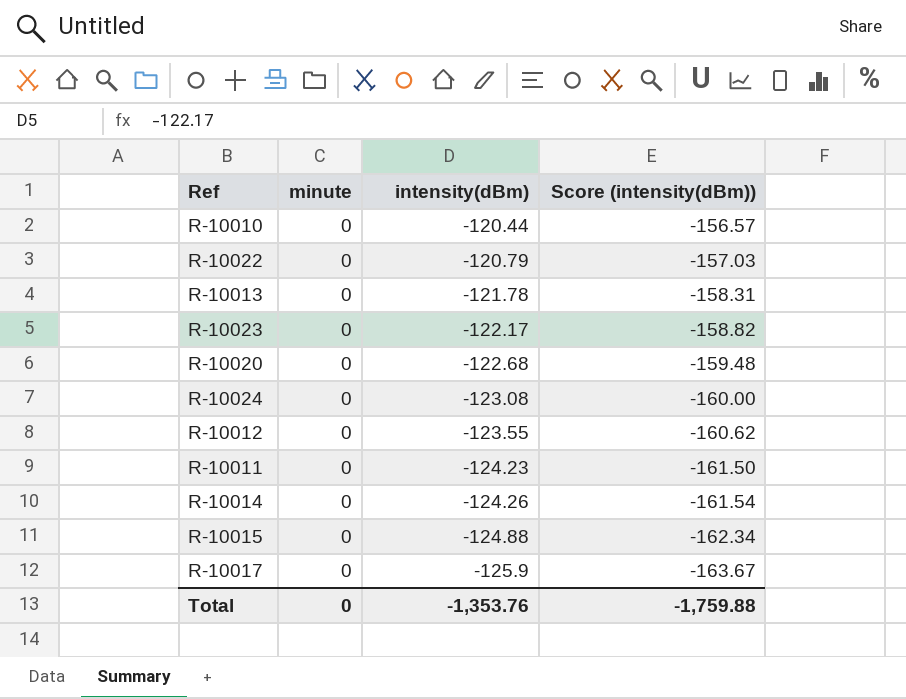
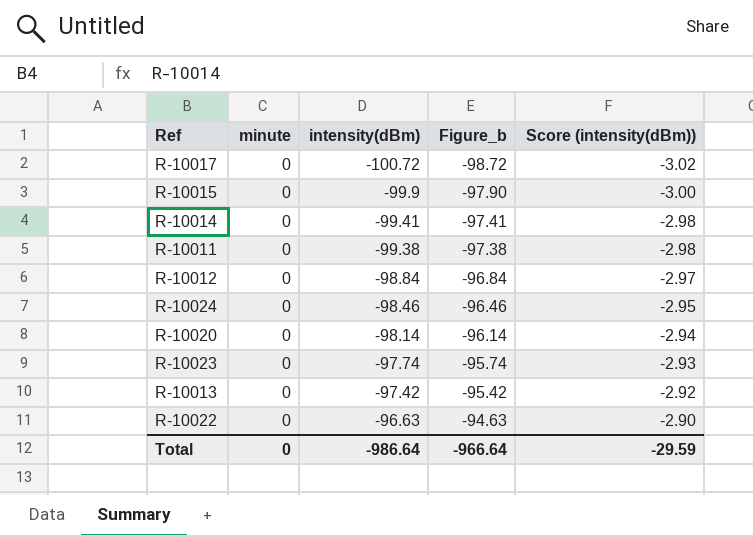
row order: intensity(dBm) descending -> intensity(dBm) ascending
column Figure_b | formula: none -> [intensity(dBm)] + 2
column Score (intensity(dBm)) | formula: [intensity(dBm)] * 1.3 -> [intensity(dBm)] * 0.03
row R-10010: 0 | -120.44 | -156.57 -> none
R-10017 | intensity(dBm): -125.9 -> -100.72
R-10015 | intensity(dBm): -124.88 -> -99.9
R-10014 | intensity(dBm): -124.26 -> -99.41
R-10011 | intensity(dBm): -124.23 -> -99.38
R-10012 | intensity(dBm): -123.55 -> -98.84
R-10024 | intensity(dBm): -123.08 -> -98.46
R-10020 | intensity(dBm): -122.68 -> -98.14
R-10023 | intensity(dBm): -122.17 -> -97.74
R-10013 | intensity(dBm): -121.78 -> -97.42
R-10022 | intensity(dBm): -120.79 -> -96.63
Total | intensity(dBm): -1,353.76 -> -986.64
Total | Score (intensity(dBm)): -1,759.88 -> -29.59

